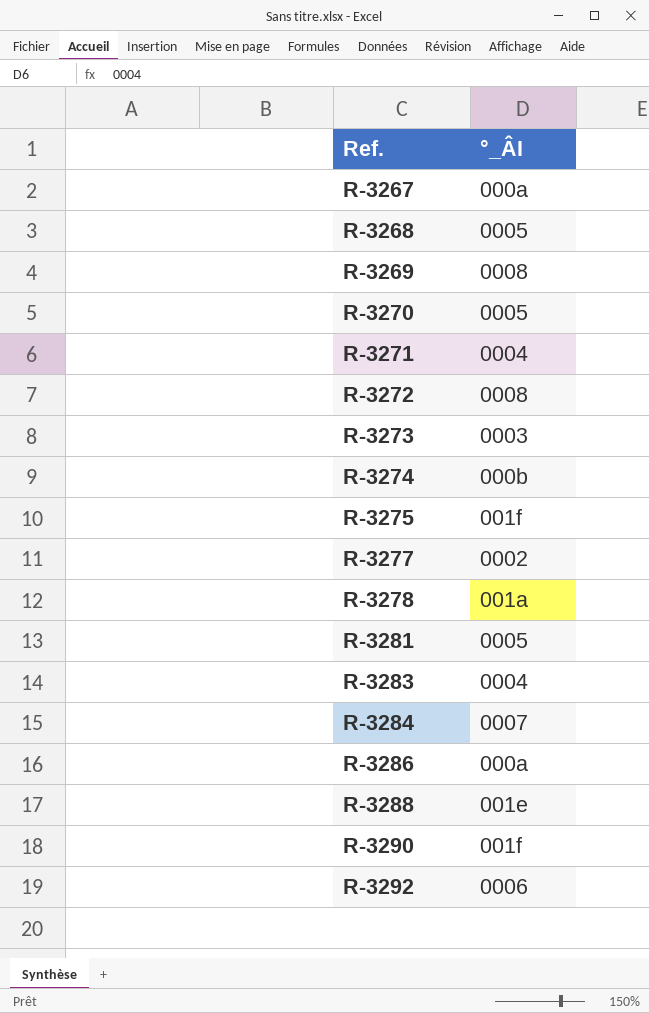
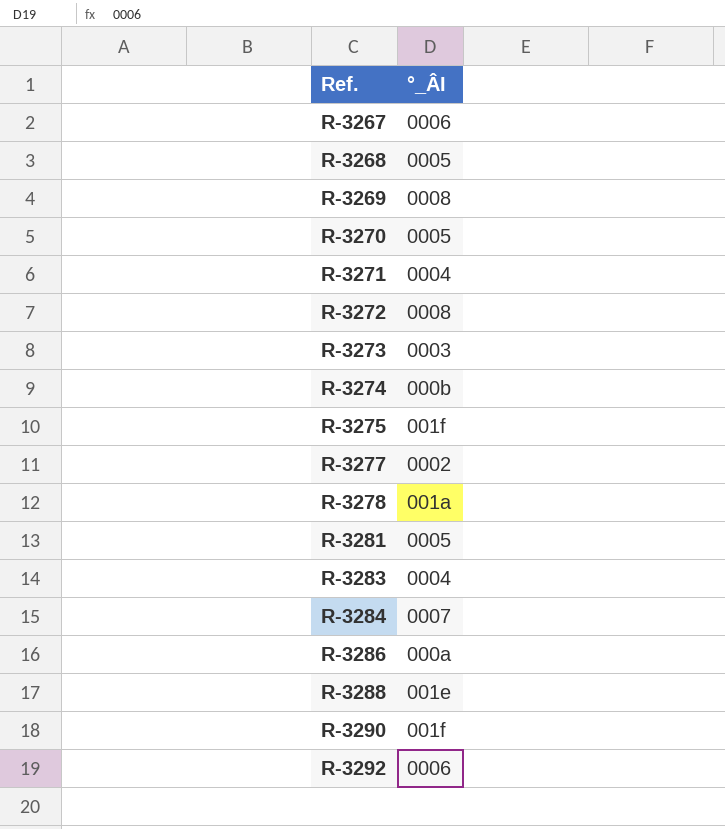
R-3267 | °_ÂI: 000a -> 0006

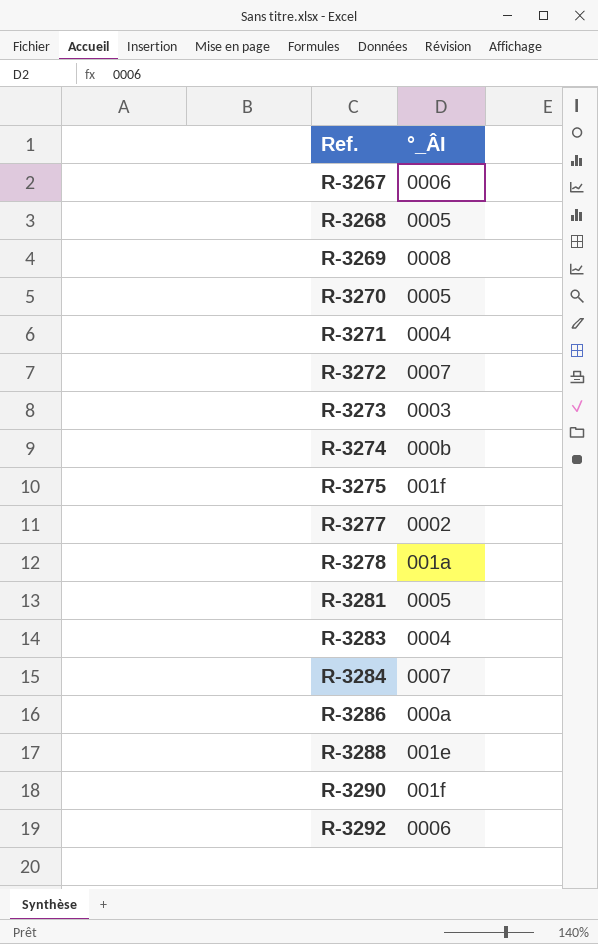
R-3272 | °_ÂI: 0008 -> 0007

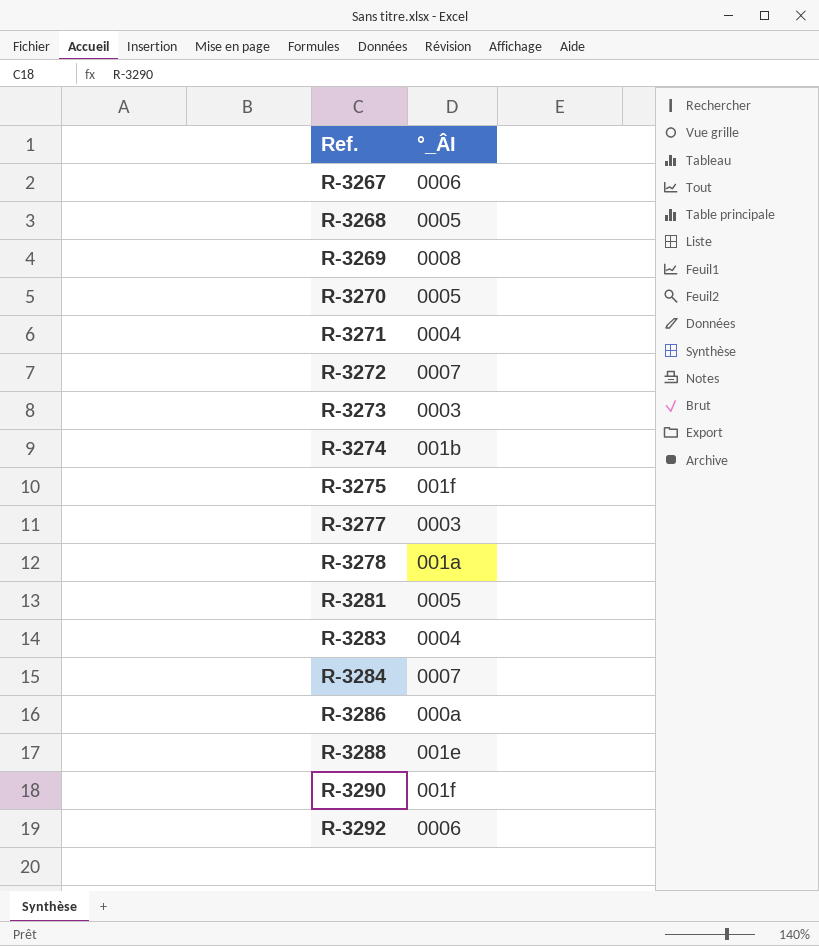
R-3274 | °_ÂI: 000b -> 001b
R-3277 | °_ÂI: 0002 -> 0003

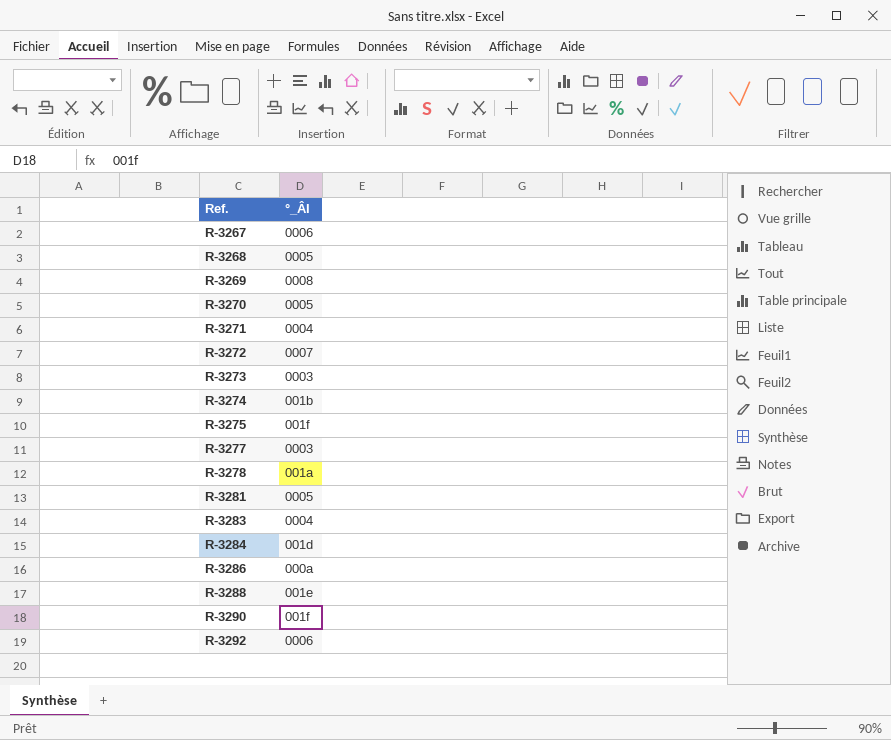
R-3284 | °_ÂI: 0007 -> 001d

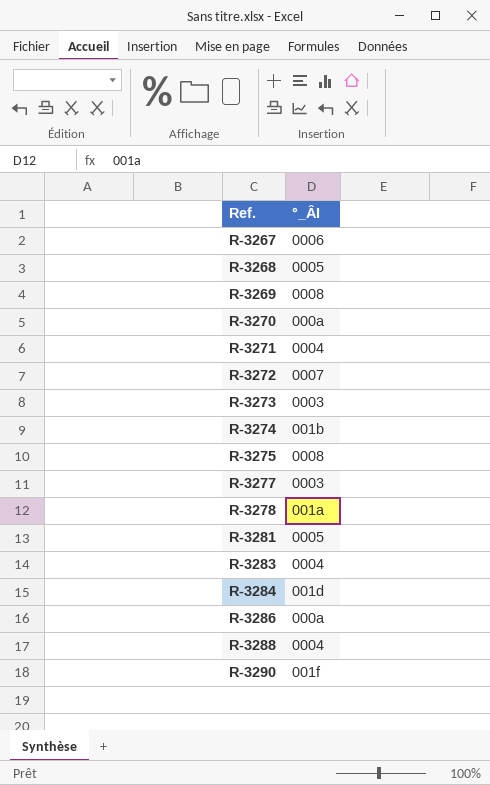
row R-3292: 0006 -> none
R-3270 | °_ÂI: 0005 -> 000a
R-3275 | °_ÂI: 001f -> 0008
R-3288 | °_ÂI: 001e -> 0004

